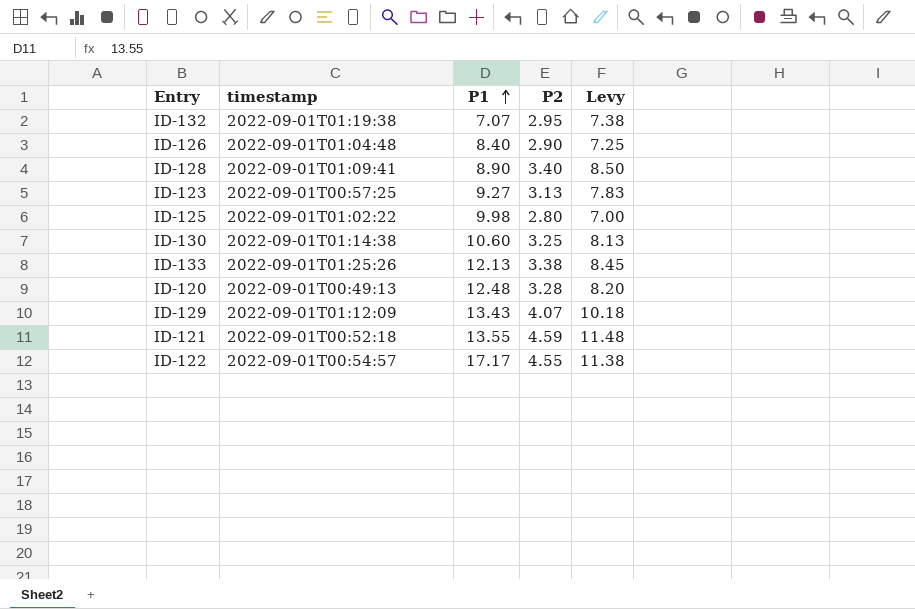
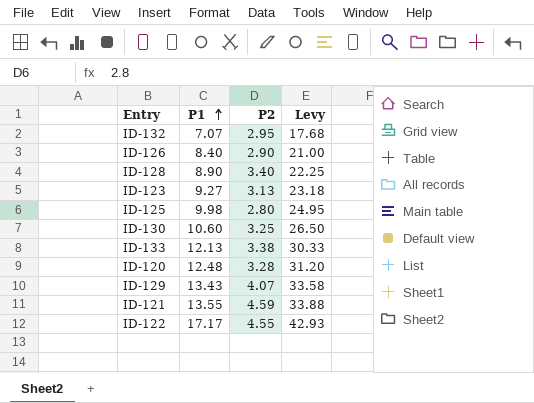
column timestamp | position: 2 -> none
column Levy | formula: [P2] * 2.5 -> [P1] * 2.5

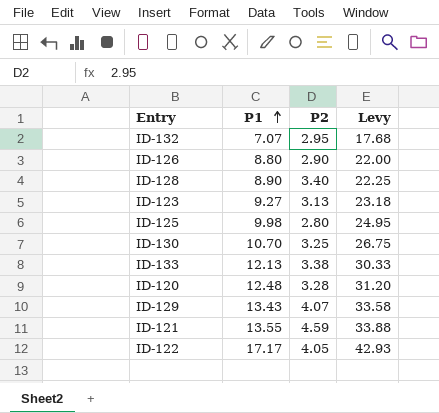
ID-126 | P1: 8.40 -> 8.80
ID-126 | Levy: 21.00 -> 22.00
ID-130 | P1: 10.60 -> 10.70
ID-130 | Levy: 26.50 -> 26.75
ID-122 | P2: 4.55 -> 4.05

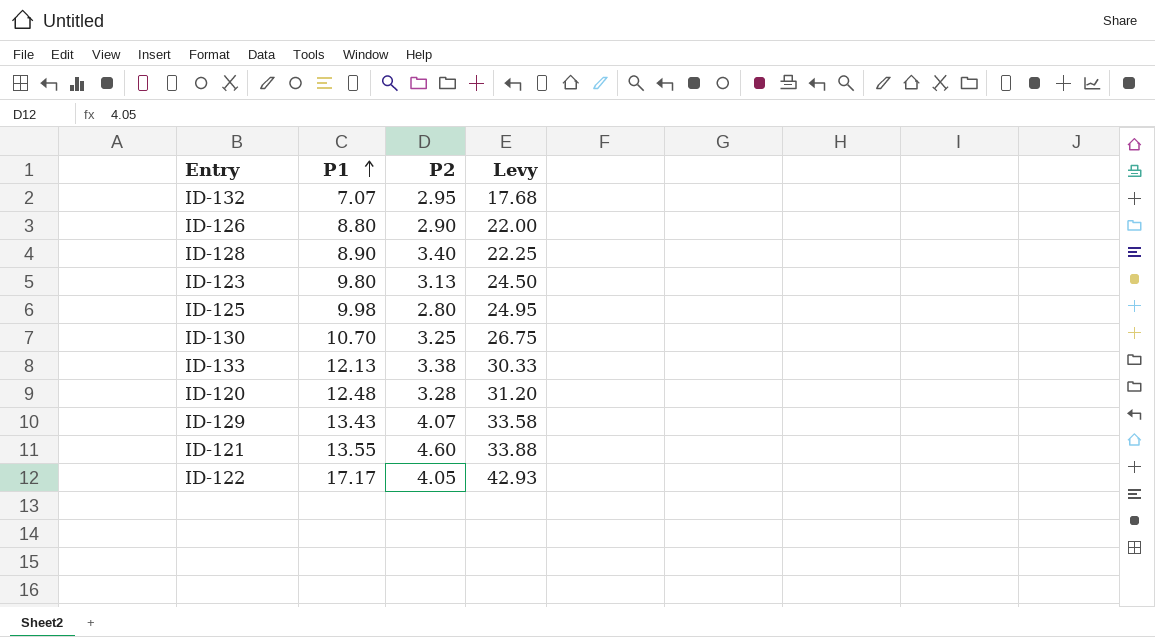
ID-123 | P1: 9.27 -> 9.80
ID-123 | Levy: 23.18 -> 24.50
ID-121 | P2: 4.59 -> 4.60

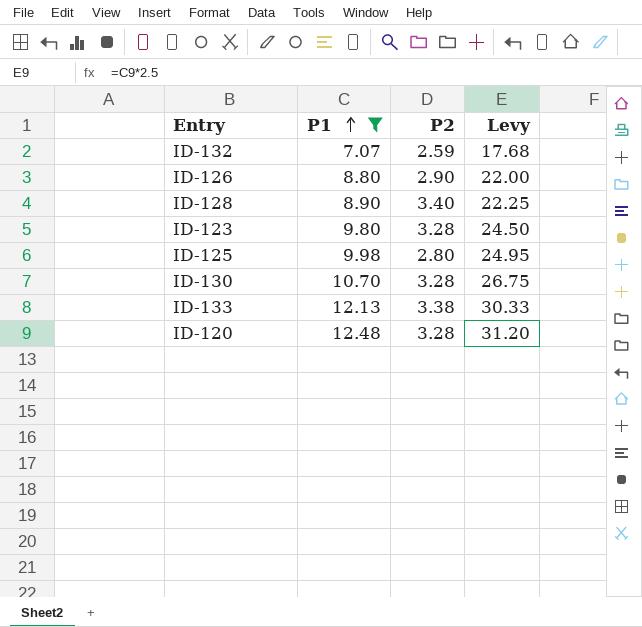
filter: none -> P1 <= 12.48
ID-132 | P2: 2.95 -> 2.59
ID-123 | P2: 3.13 -> 3.28
ID-130 | P2: 3.25 -> 3.28

